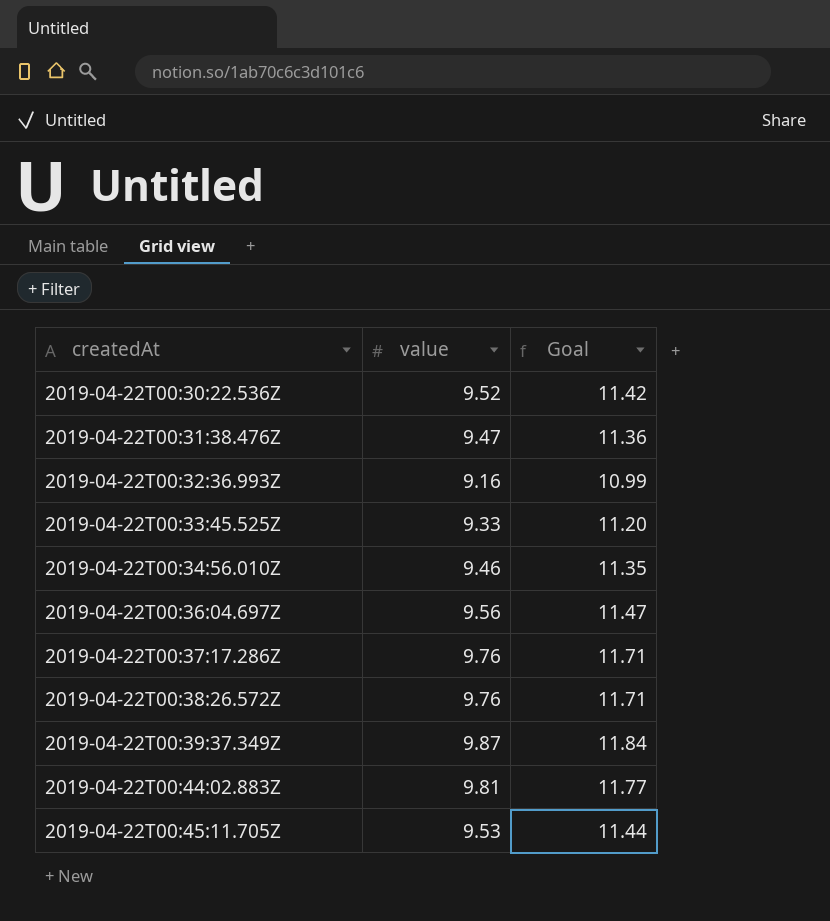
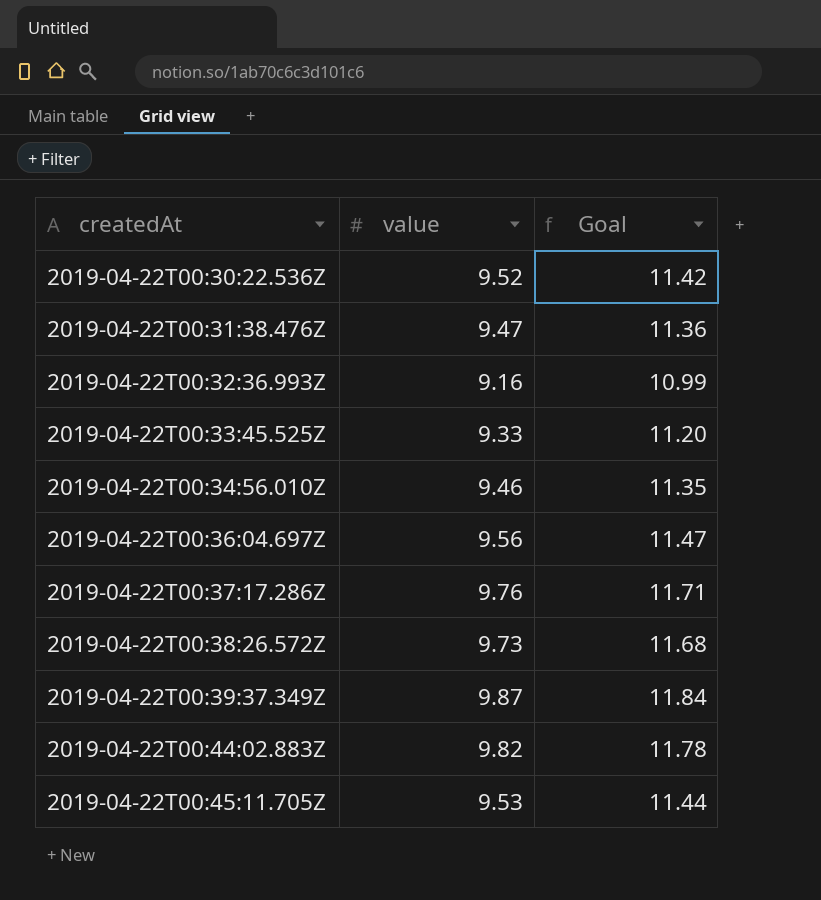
2019-04-22T00:38:26.572Z | value: 9.76 -> 9.73
2019-04-22T00:38:26.572Z | Goal: 11.71 -> 11.68
2019-04-22T00:44:02.883Z | value: 9.81 -> 9.82
2019-04-22T00:44:02.883Z | Goal: 11.77 -> 11.78

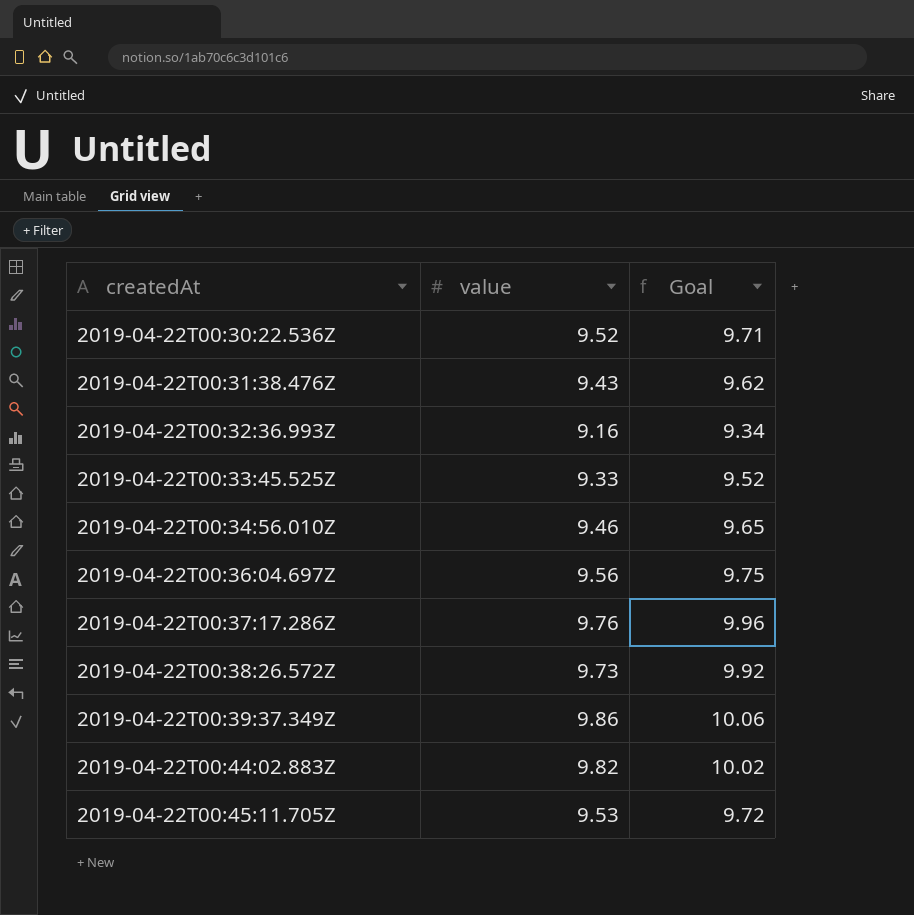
column Goal | formula: [value] * 1.2 -> [value] * 1.02
2019-04-22T00:31:38.476Z | value: 9.47 -> 9.43
2019-04-22T00:39:37.349Z | value: 9.87 -> 9.86

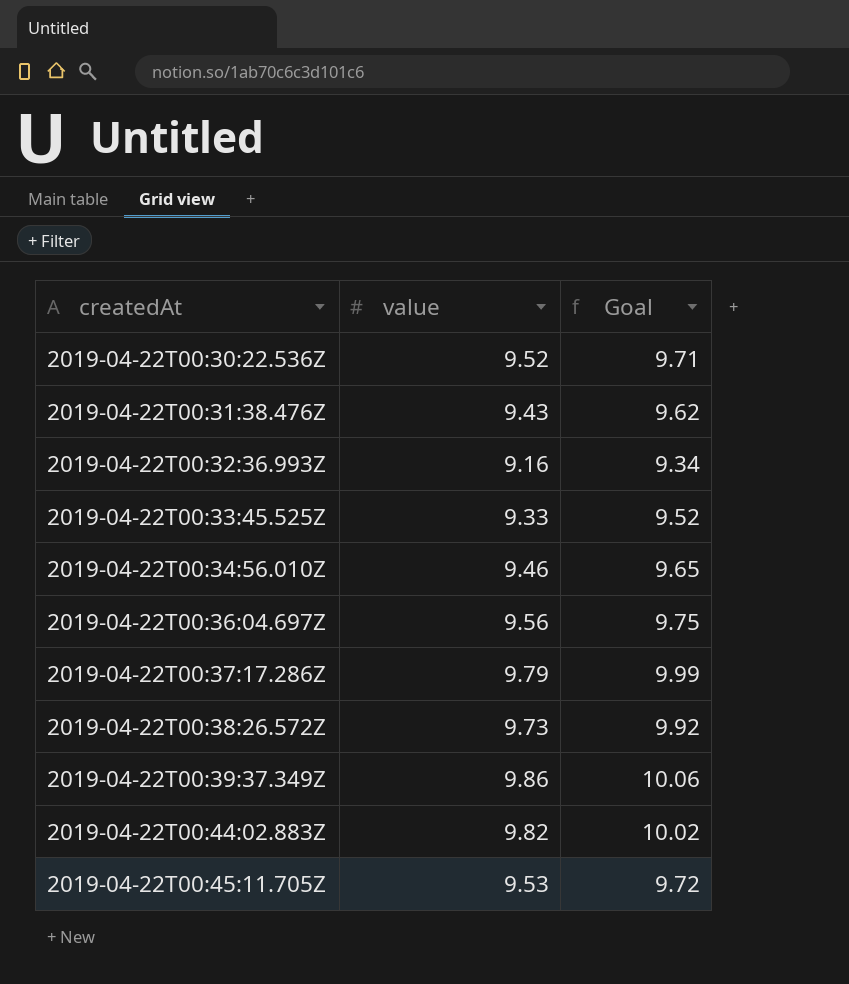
2019-04-22T00:37:17.286Z | value: 9.76 -> 9.79
2019-04-22T00:37:17.286Z | Goal: 9.96 -> 9.99

